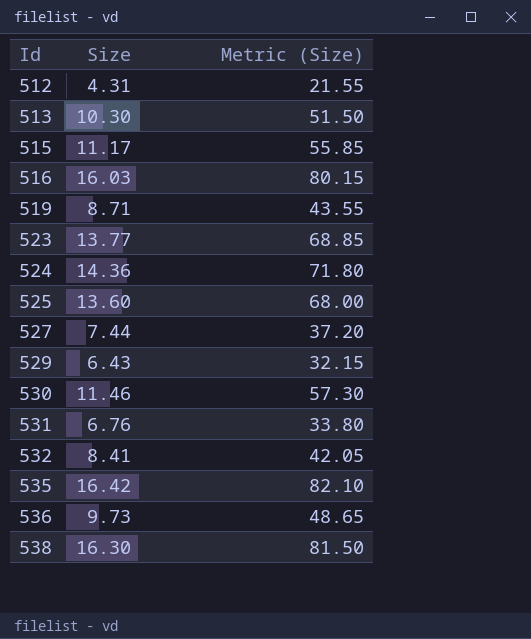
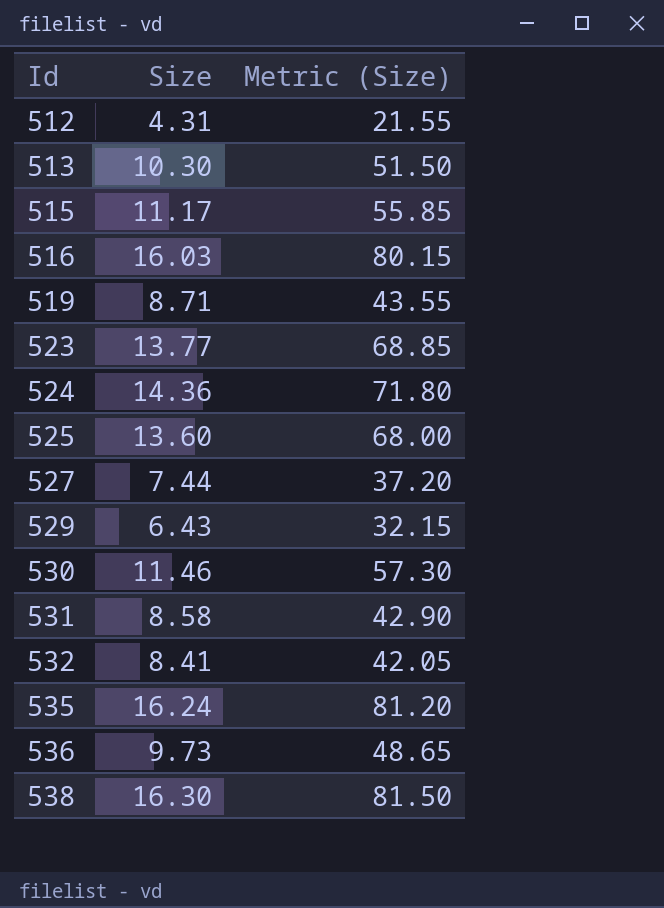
531 | Size: 6.76 -> 8.58
531 | Metric (Size): 33.80 -> 42.90
535 | Size: 16.42 -> 16.24
535 | Metric (Size): 82.10 -> 81.20

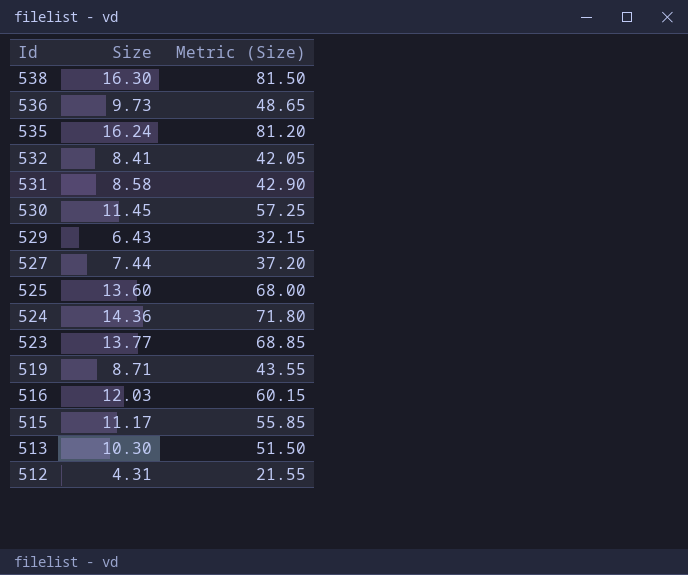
row order: Id ascending -> Id descending
530 | Size: 11.46 -> 11.45
530 | Metric (Size): 57.30 -> 57.25
516 | Size: 16.03 -> 12.03
516 | Metric (Size): 80.15 -> 60.15

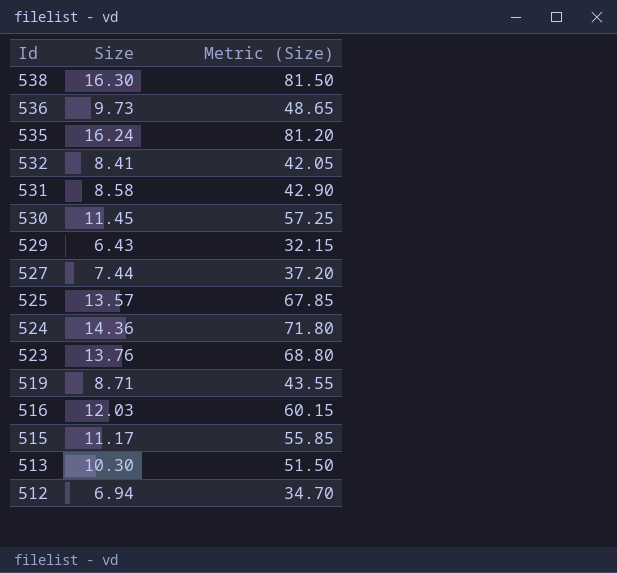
525 | Size: 13.60 -> 13.57
525 | Metric (Size): 68.00 -> 67.85
523 | Size: 13.77 -> 13.76
523 | Metric (Size): 68.85 -> 68.80
512 | Size: 4.31 -> 6.94
512 | Metric (Size): 21.55 -> 34.70

